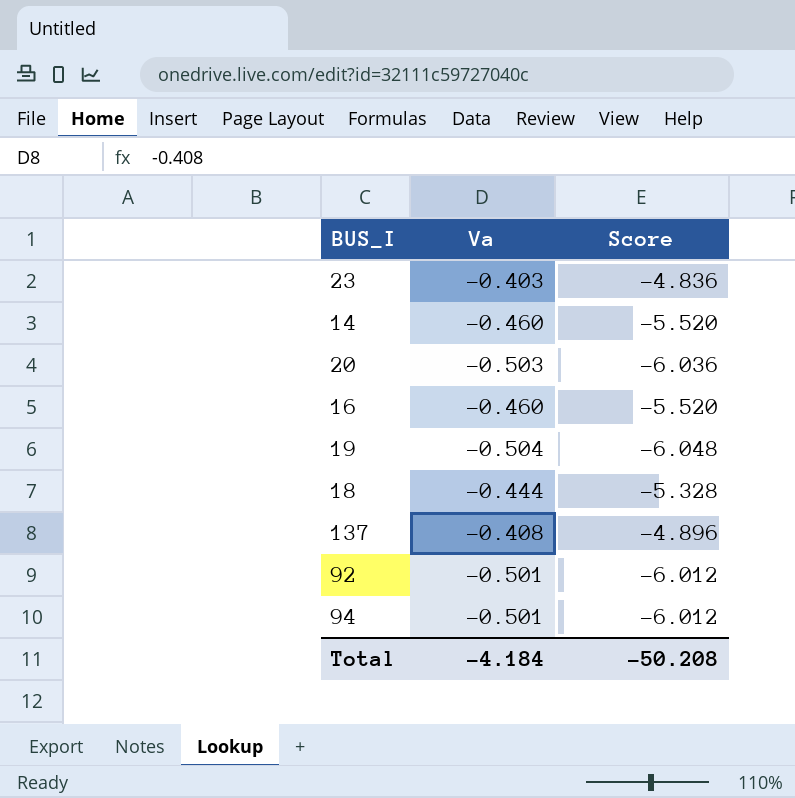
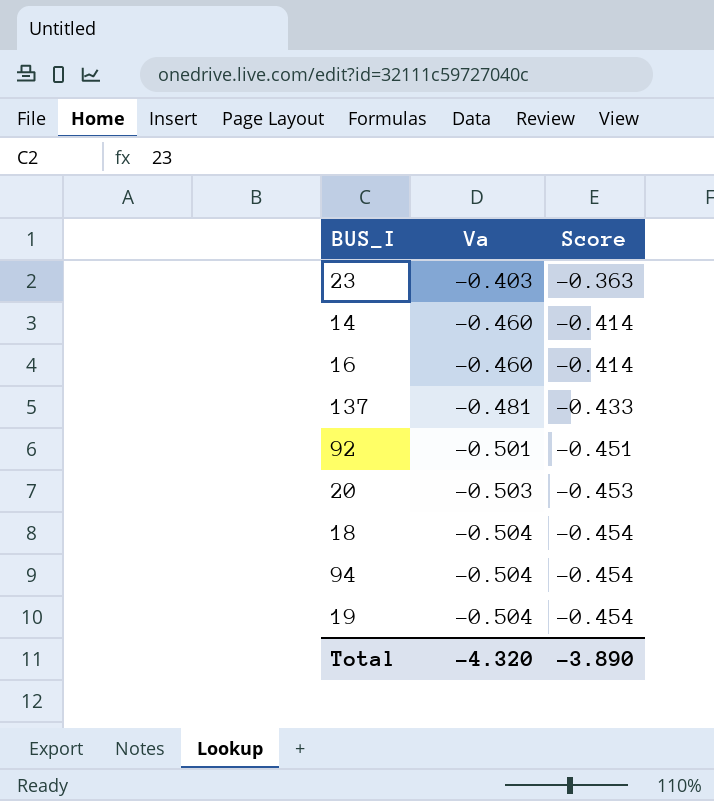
row order: none -> Va descending
column Score | formula: [Va] * 12 -> [Va] * 0.9
137 | Va: -0.408 -> -0.481
18 | Va: -0.444 -> -0.504
94 | Va: -0.501 -> -0.504
Total | Va: -4.184 -> -4.320
Total | Score: -50.208 -> -3.890

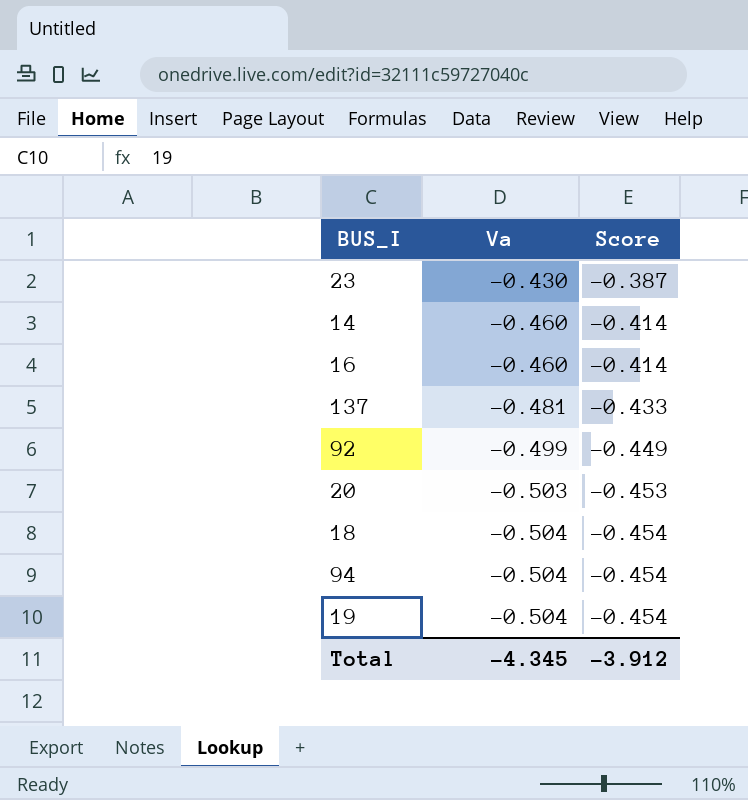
23 | Va: -0.403 -> -0.430
23 | Score: -0.363 -> -0.387
92 | Va: -0.501 -> -0.499
92 | Score: -0.451 -> -0.449
Total | Va: -4.320 -> -4.345
Total | Score: -3.890 -> -3.912

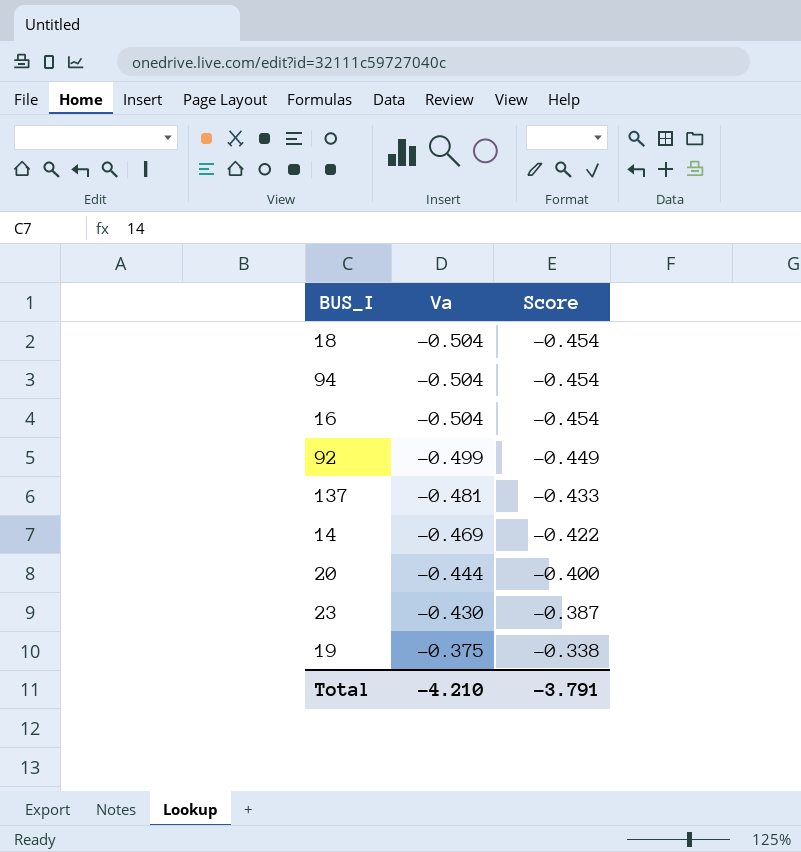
row order: Va descending -> Va ascending
16 | Va: -0.460 -> -0.504
16 | Score: -0.414 -> -0.454
14 | Va: -0.460 -> -0.469
14 | Score: -0.414 -> -0.422
20 | Va: -0.503 -> -0.444
20 | Score: -0.453 -> -0.400
19 | Va: -0.504 -> -0.375
19 | Score: -0.454 -> -0.338
Total | Va: -4.345 -> -4.210
Total | Score: -3.912 -> -3.791

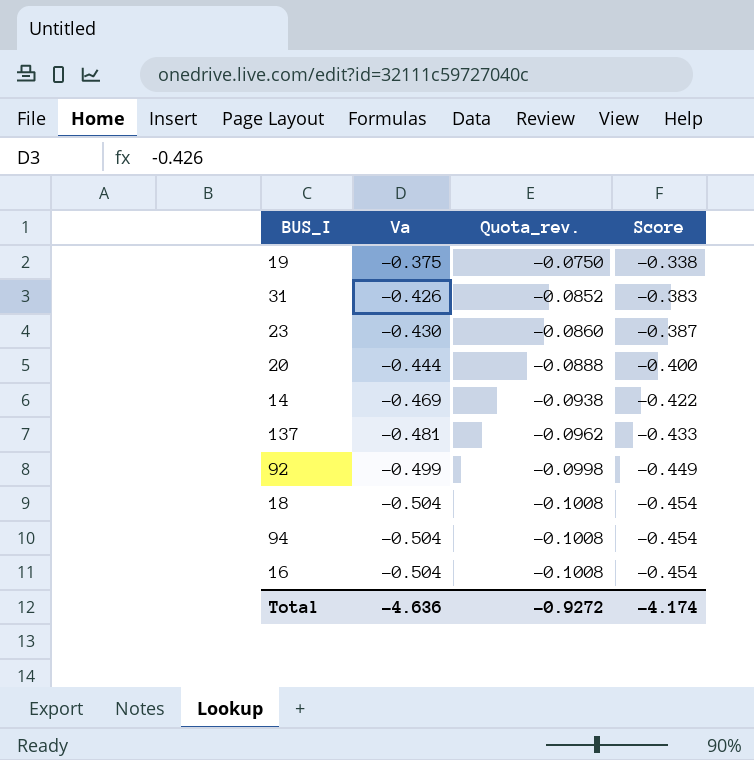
row order: Va ascending -> Va descending
column Quota_rev. | formula: none -> [Va] * 0.2
row 31: none -> -0.426 | -0.0852 | -0.383
Total | Va: -4.210 -> -4.636
Total | Score: -3.791 -> -4.174

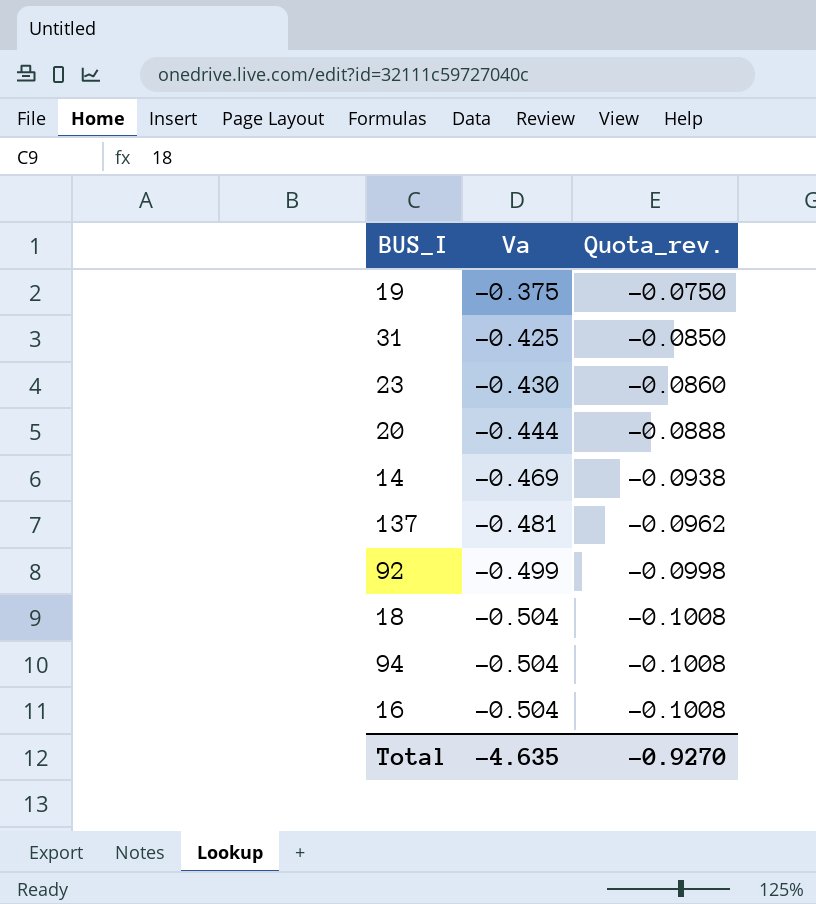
column Score | formula: [Va] * 0.9 -> none
31 | Va: -0.426 -> -0.425
31 | Quota_rev.: -0.0852 -> -0.0850
Total | Va: -4.636 -> -4.635
Total | Quota_rev.: -0.9272 -> -0.9270

